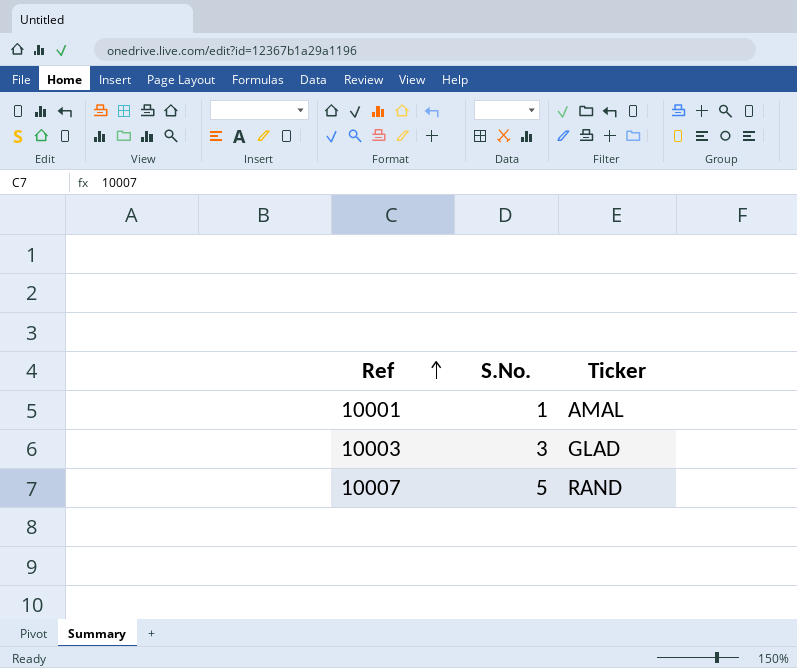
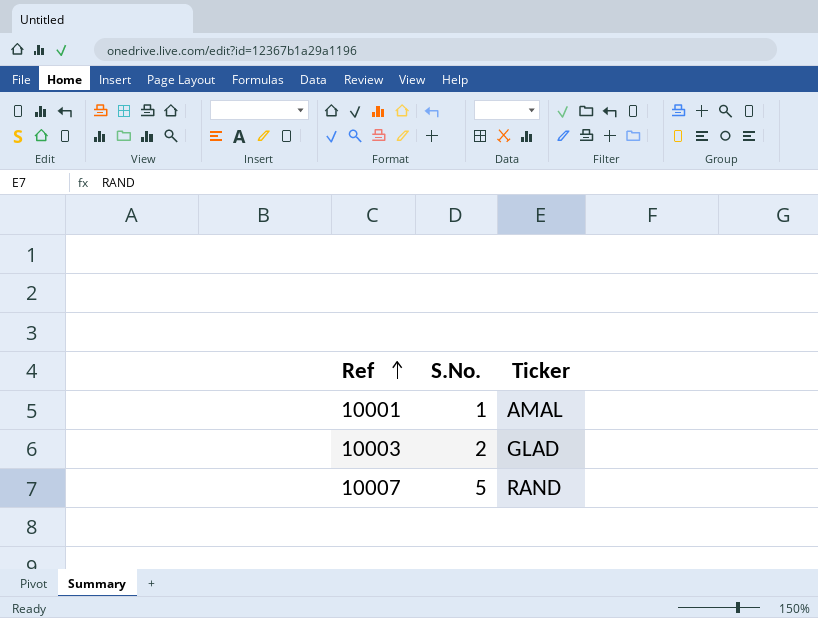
10003 | S.No.: 3 -> 2

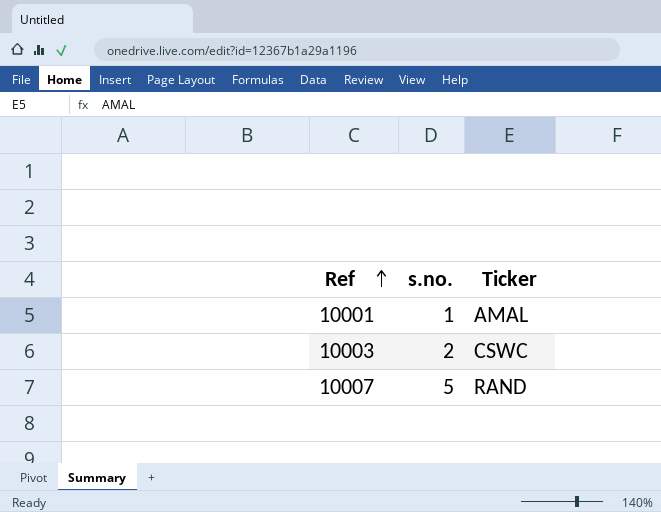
column name: S.No. -> s.no.
10003 | Ticker: GLAD -> CSWC

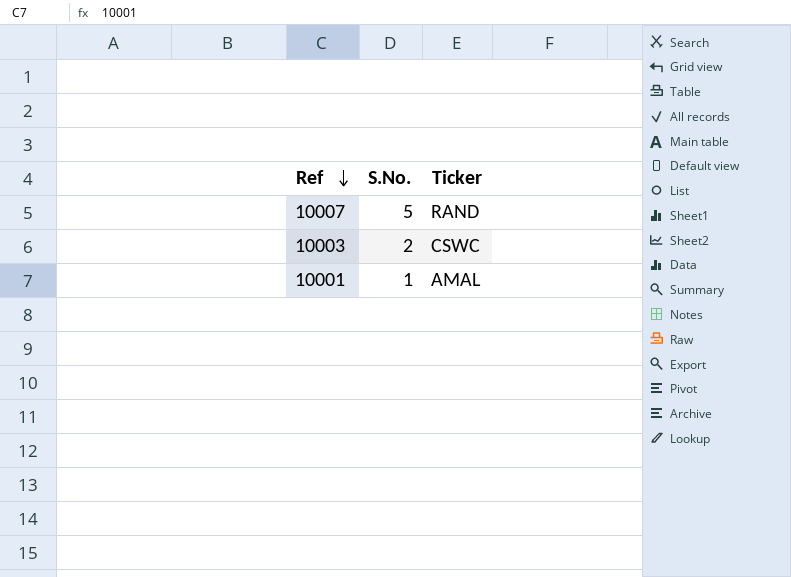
row order: Ref ascending -> Ref descending
column name: s.no. -> S.No.

